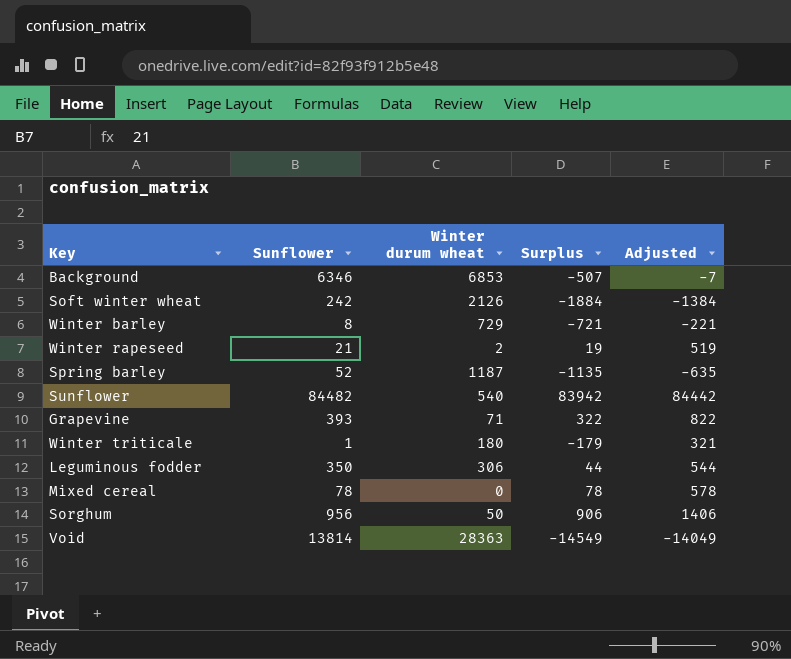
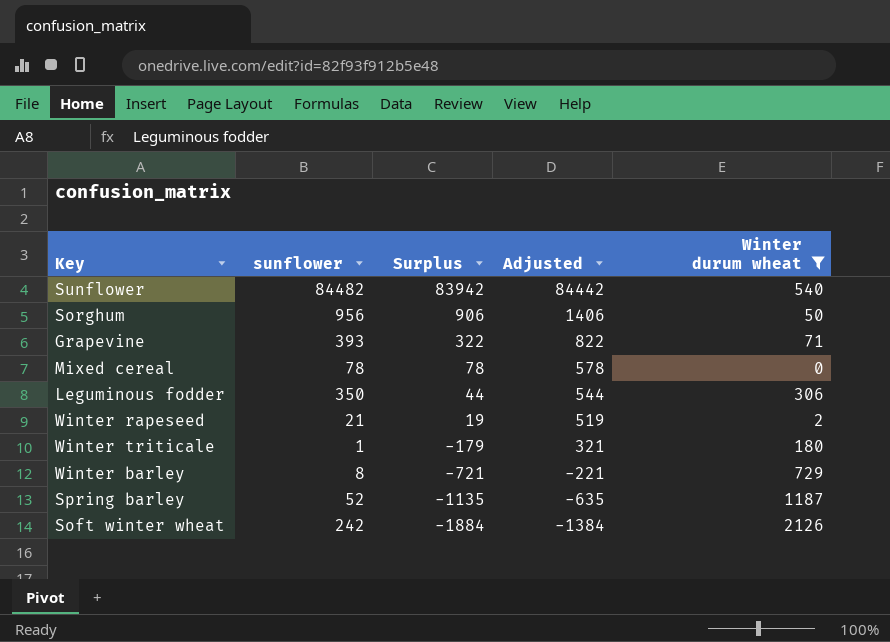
filter: none -> Winter durum wheat <= 2126
row order: none -> Surplus descending
column name: Sunflower -> sunflower
column Winter durum wheat | position: 3 -> 5

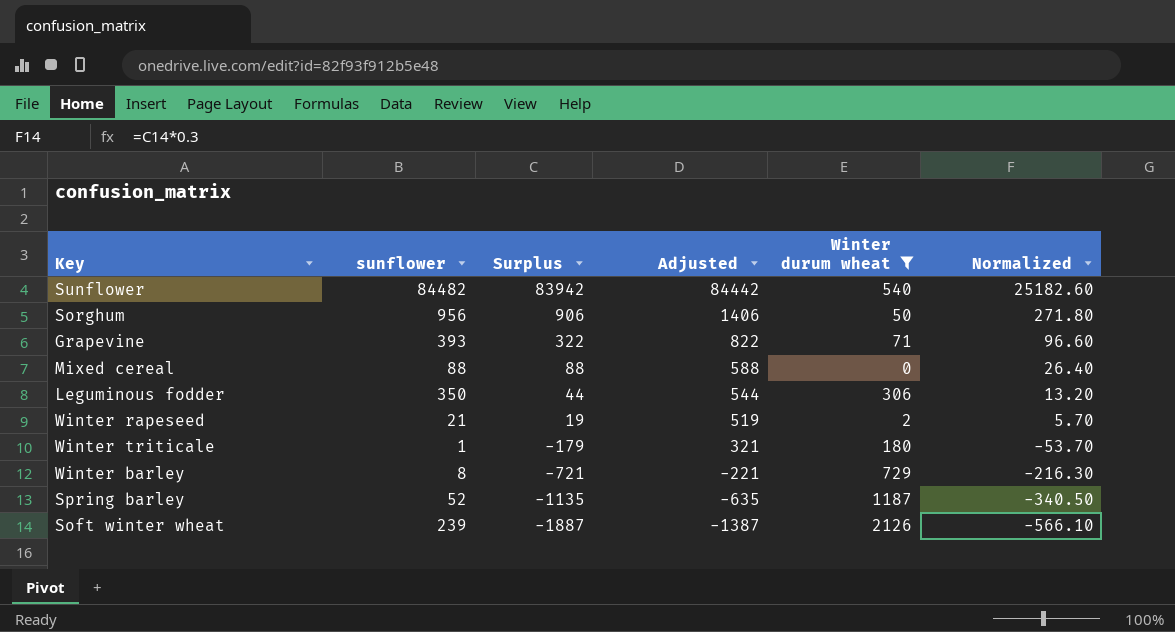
column Normalized | formula: none -> [Surplus] * 0.3
Mixed cereal | sunflower: 78 -> 88
Mixed cereal | Surplus: 78 -> 88
Mixed cereal | Adjusted: 578 -> 588
Soft winter wheat | sunflower: 242 -> 239
Soft winter wheat | Surplus: -1884 -> -1887
Soft winter wheat | Adjusted: -1384 -> -1387

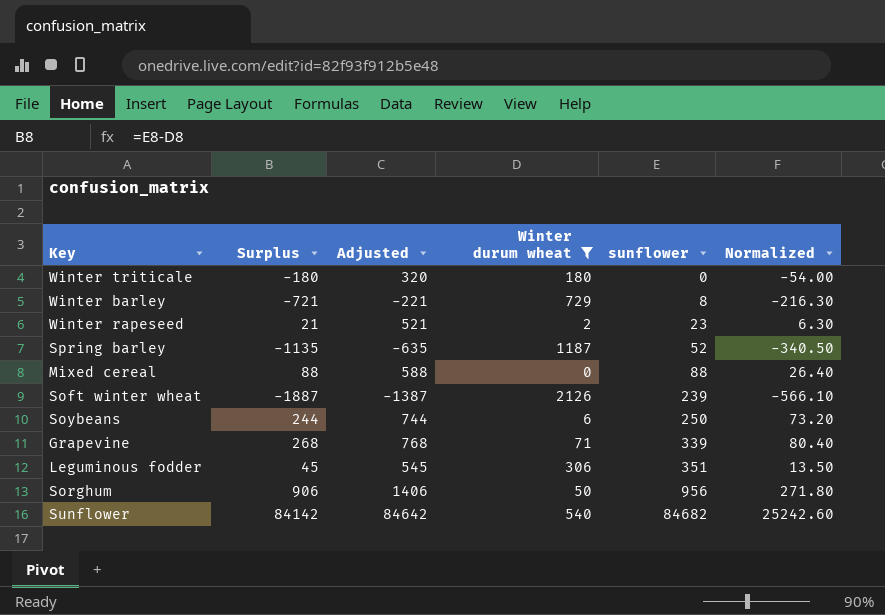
row order: Surplus descending -> sunflower ascending
column sunflower | position: 2 -> 5
Winter triticale | Surplus: -179 -> -180
Winter triticale | Adjusted: 321 -> 320
Winter triticale | sunflower: 1 -> 0
Winter triticale | Normalized: -53.70 -> -54.00
Winter rapeseed | Surplus: 19 -> 21
Winter rapeseed | Adjusted: 519 -> 521
Winter rapeseed | sunflower: 21 -> 23
Winter rapeseed | Normalized: 5.70 -> 6.30
row Soybeans: none -> 244 | 744 | 6 | 250 | 73.20
Grapevine | Surplus: 322 -> 268
Grapevine | Adjusted: 822 -> 768
Grapevine | sunflower: 393 -> 339
Grapevine | Normalized: 96.60 -> 80.40
Leguminous fodder | Surplus: 44 -> 45
Leguminous fodder | Adjusted: 544 -> 545
Leguminous fodder | sunflower: 350 -> 351
Leguminous fodder | Normalized: 13.20 -> 13.50
Sunflower | Surplus: 83942 -> 84142
Sunflower | Adjusted: 84442 -> 84642
Sunflower | sunflower: 84482 -> 84682
Sunflower | Normalized: 25182.60 -> 25242.60

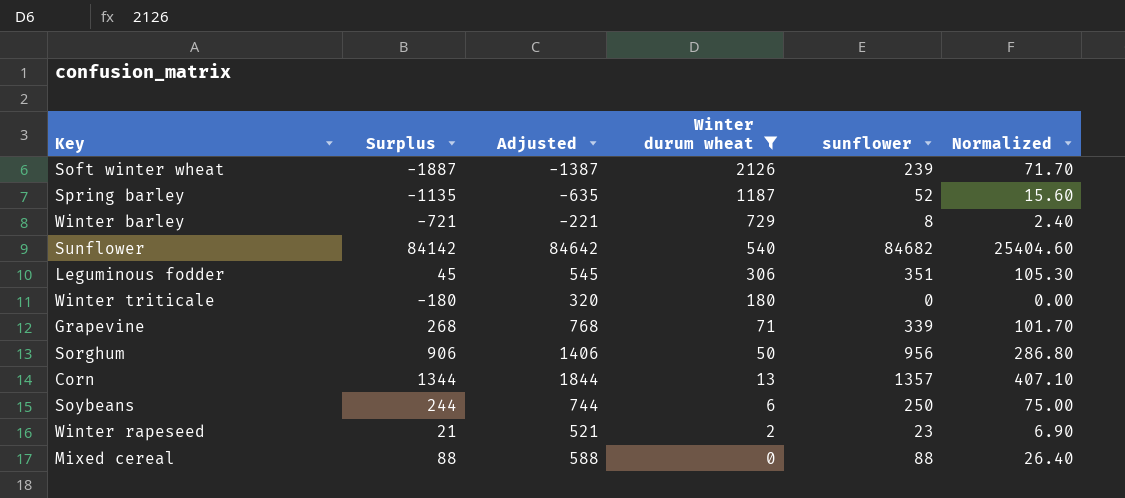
row order: sunflower ascending -> Winter durum wheat descending
column Normalized | formula: [Surplus] * 0.3 -> [sunflower] * 0.3
row Corn: none -> 1344 | 1844 | 13 | 1357 | 407.10

